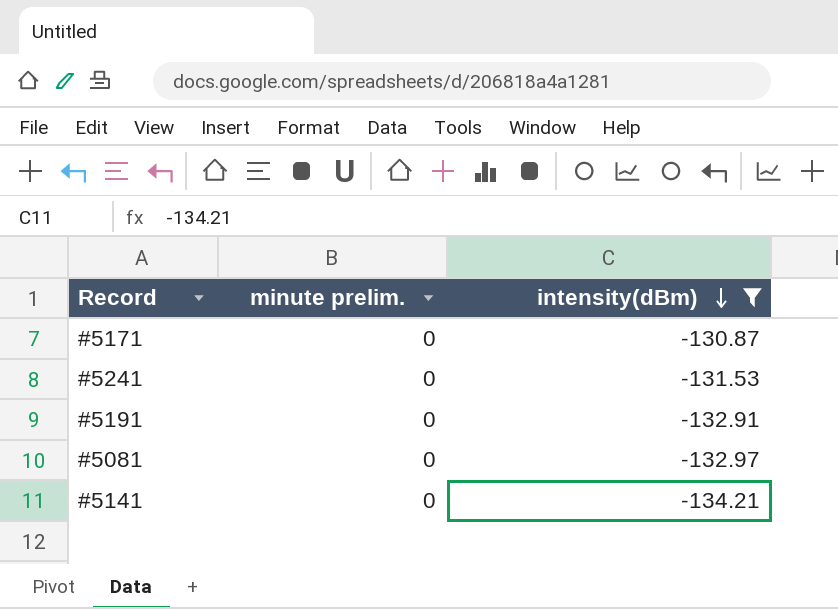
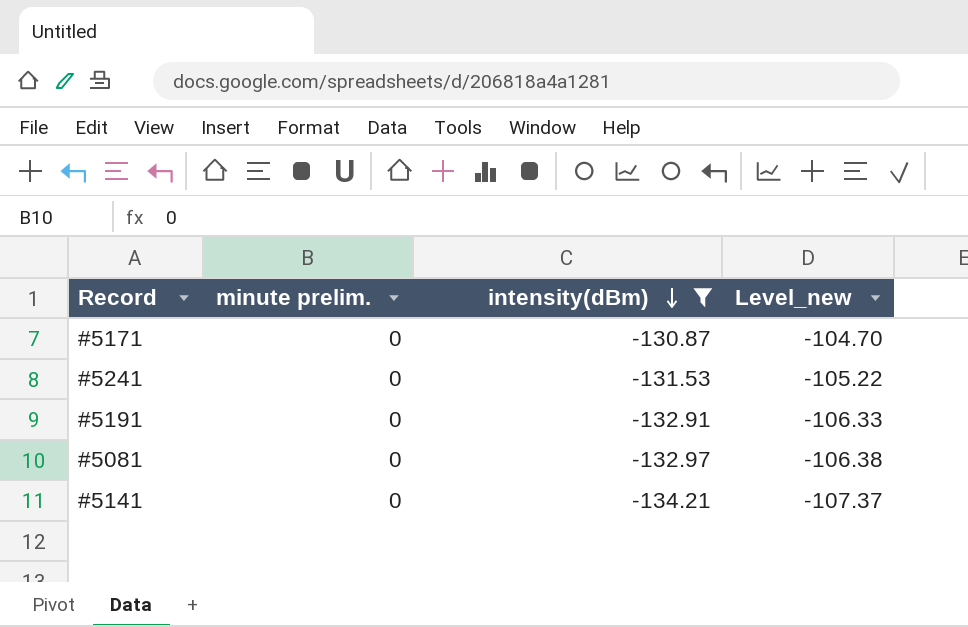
column Level_new | formula: none -> [intensity(dBm)] * 0.8

